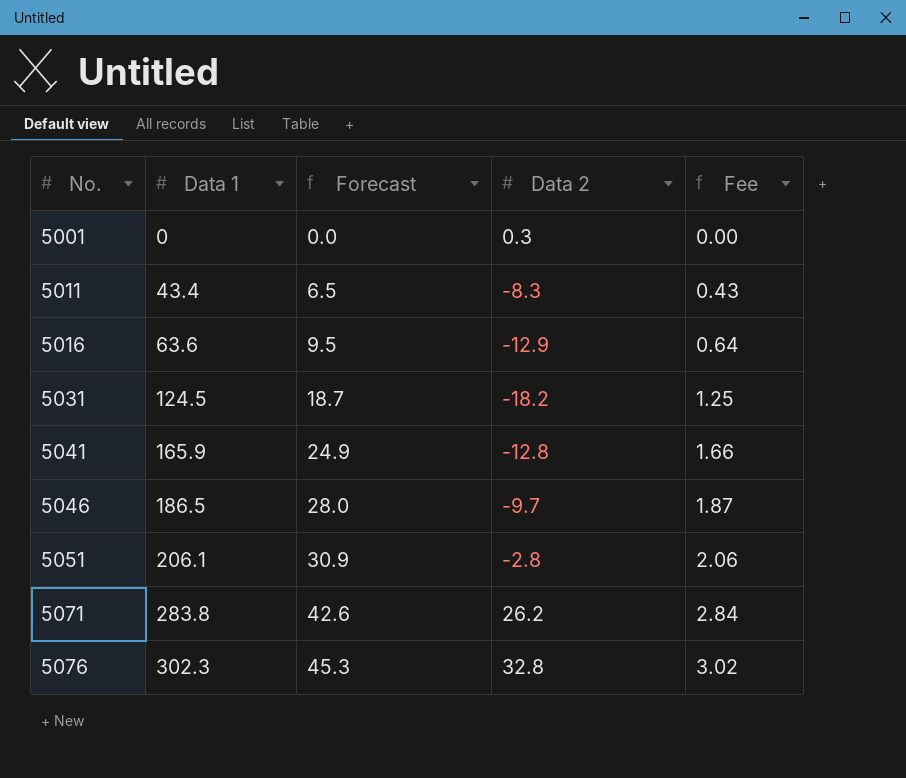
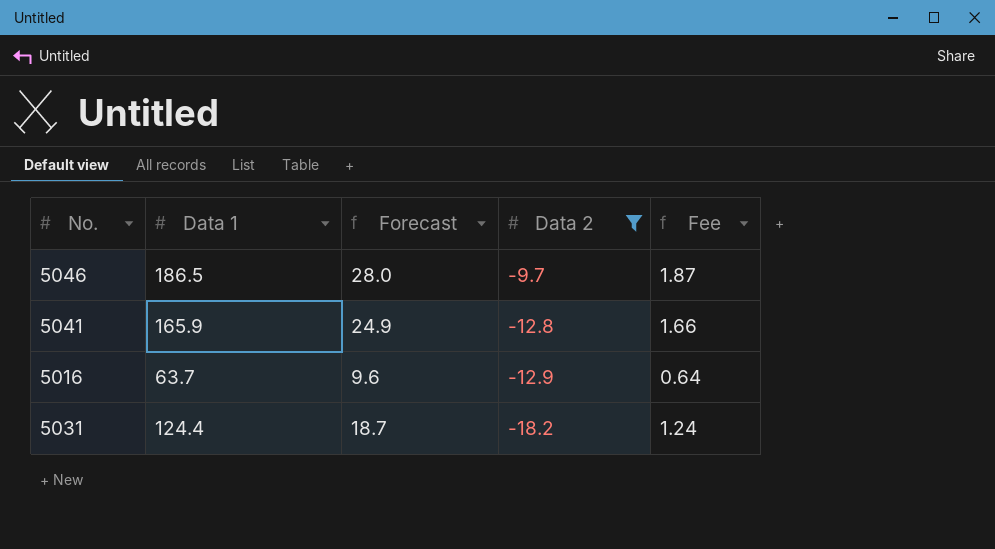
filter: none -> Data 2 <= -9.7
row order: No. ascending -> Data 2 descending
5016 | Data 1: 63.6 -> 63.7
5016 | Forecast: 9.5 -> 9.6
5031 | Data 1: 124.5 -> 124.4
5031 | Fee: 1.25 -> 1.24

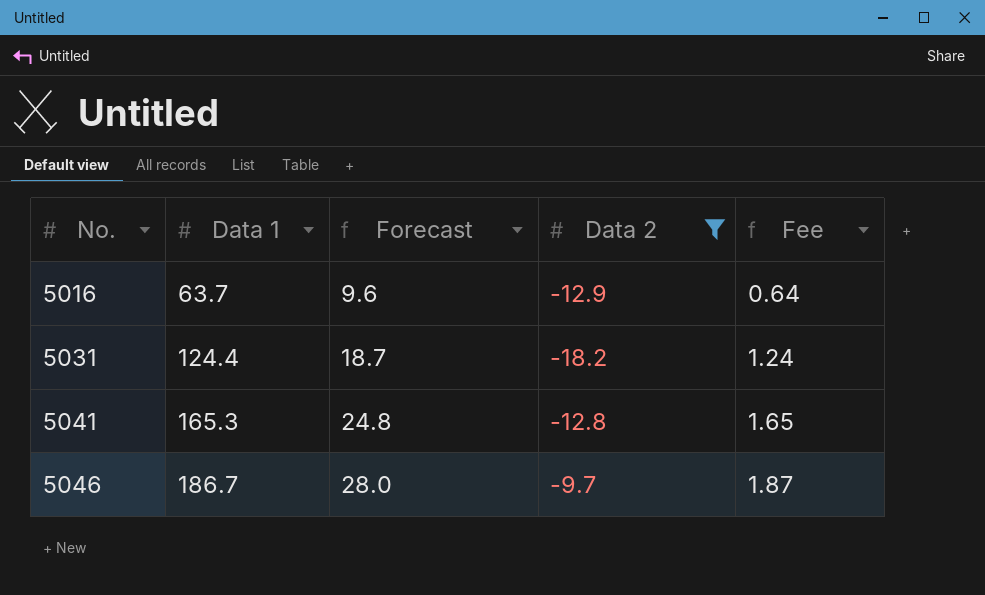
row order: Data 2 descending -> No. ascending
5041 | Data 1: 165.9 -> 165.3
5041 | Forecast: 24.9 -> 24.8
5041 | Fee: 1.66 -> 1.65
5046 | Data 1: 186.5 -> 186.7

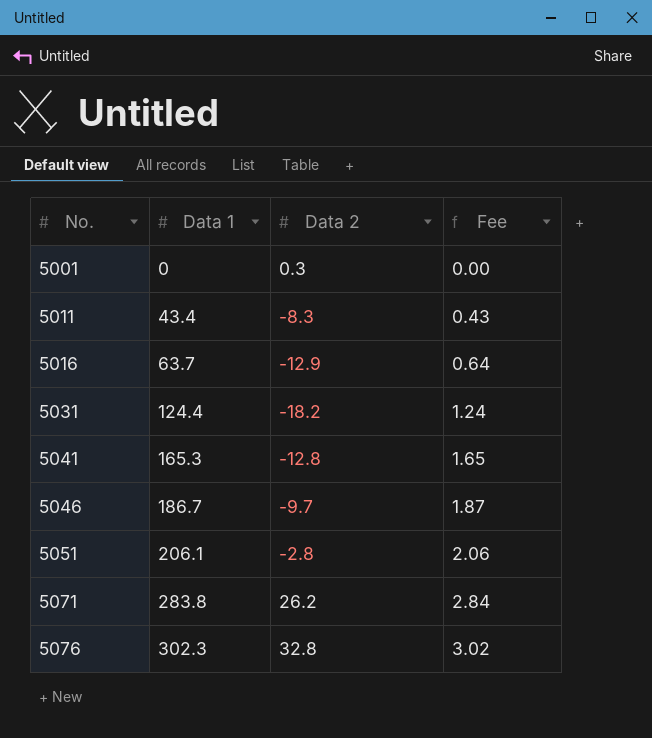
filter: Data 2 <= -9.7 -> none
column Forecast | formula: [Data 1] * 0.15 -> none

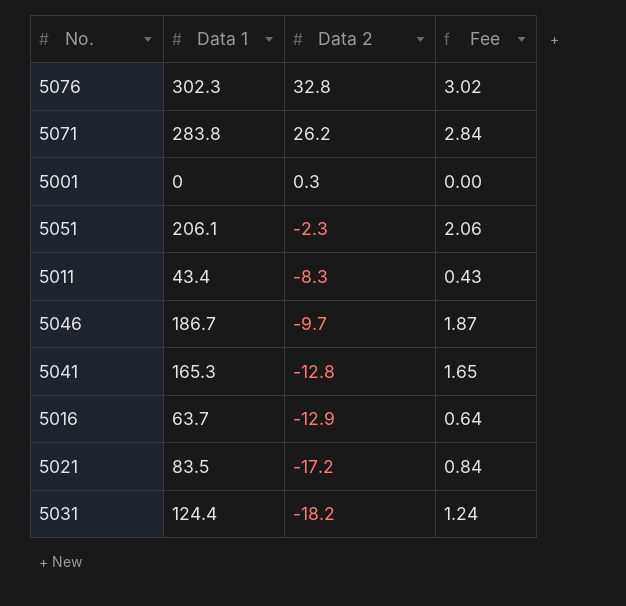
row order: No. ascending -> Data 2 descending
5051 | Data 2: -2.8 -> -2.3
row 5021: none -> 83.5 | -17.2 | 0.84

